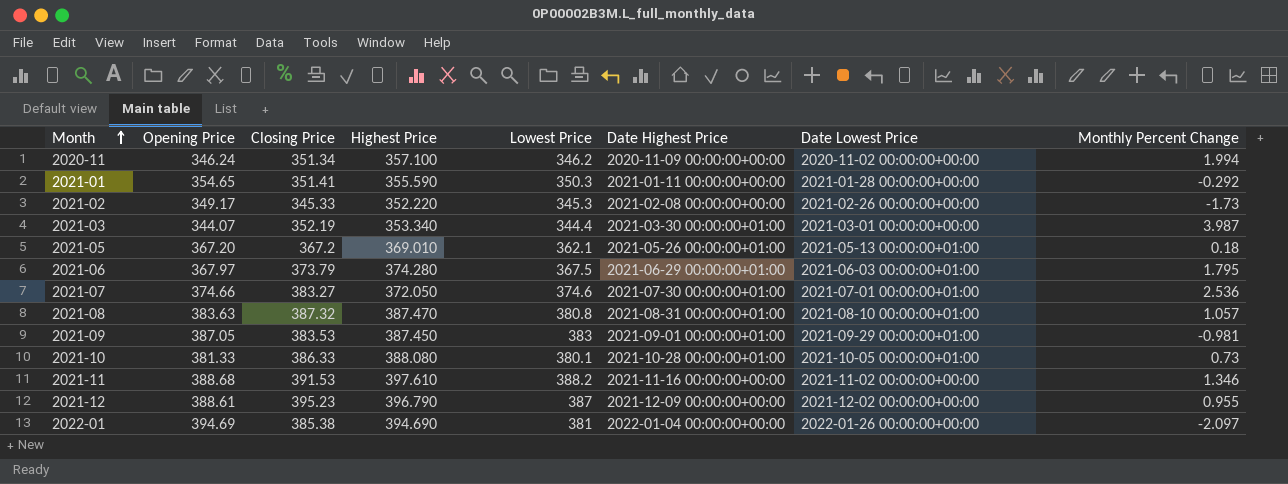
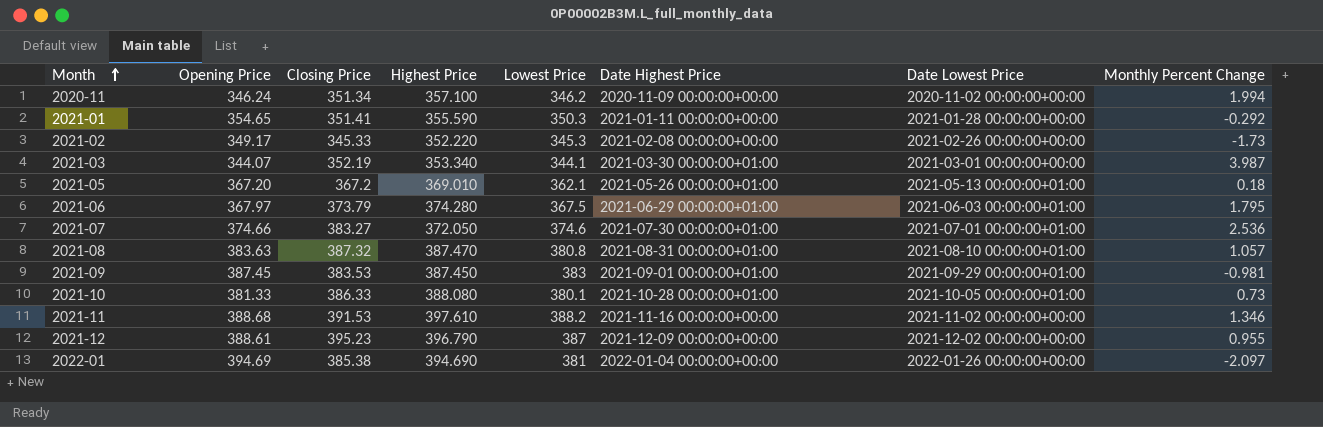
2021-03 | Lowest Price: 344.4 -> 344.1
2021-09 | Opening Price: 387.05 -> 387.45

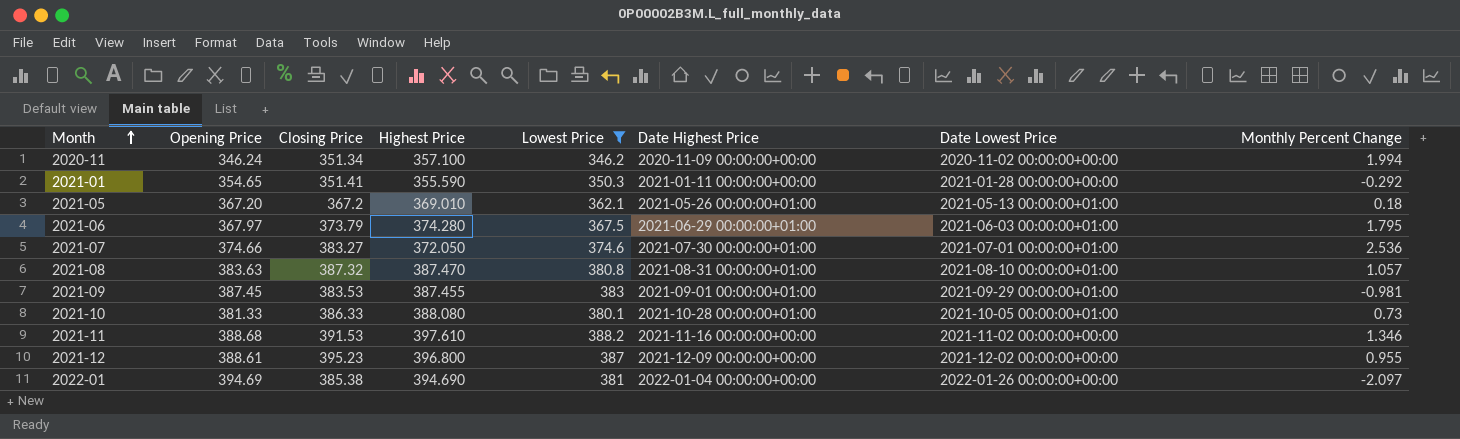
filter: none -> Lowest Price >= 346.2
2021-09 | Highest Price: 387.450 -> 387.455
2021-12 | Highest Price: 396.790 -> 396.800

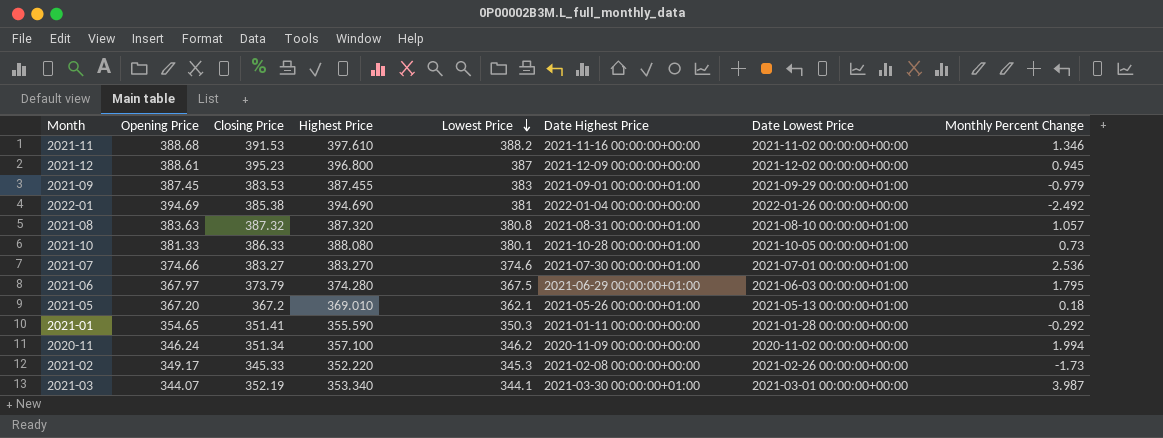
filter: Lowest Price >= 346.2 -> none
row order: Month ascending -> Lowest Price descending
2021-12 | Monthly Percent Change: 0.955 -> 0.945
2021-09 | Monthly Percent Change: -0.981 -> -0.979
2022-01 | Monthly Percent Change: -2.097 -> -2.492
2021-08 | Highest Price: 387.470 -> 387.320
2021-07 | Highest Price: 372.050 -> 383.270

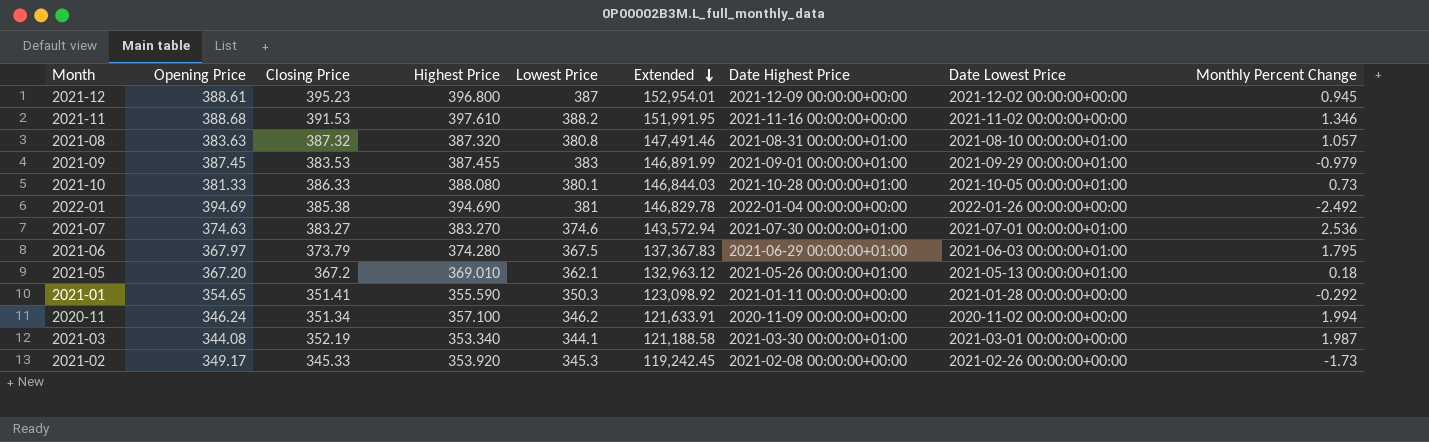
row order: Lowest Price descending -> Extended descending
column Extended | formula: none -> [Closing Price] * [Lowest Price]
2021-07 | Opening Price: 374.66 -> 374.63
2021-03 | Opening Price: 344.07 -> 344.08
2021-03 | Monthly Percent Change: 3.987 -> 1.987
2021-02 | Highest Price: 352.220 -> 353.920

